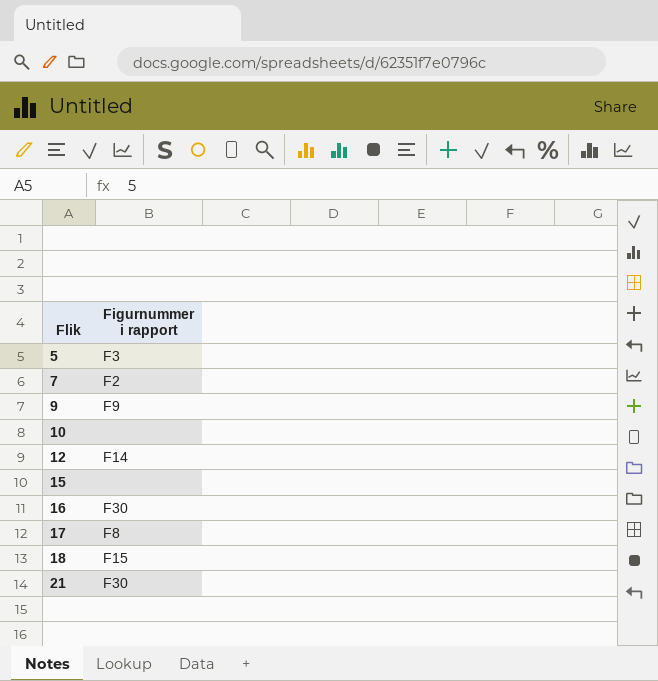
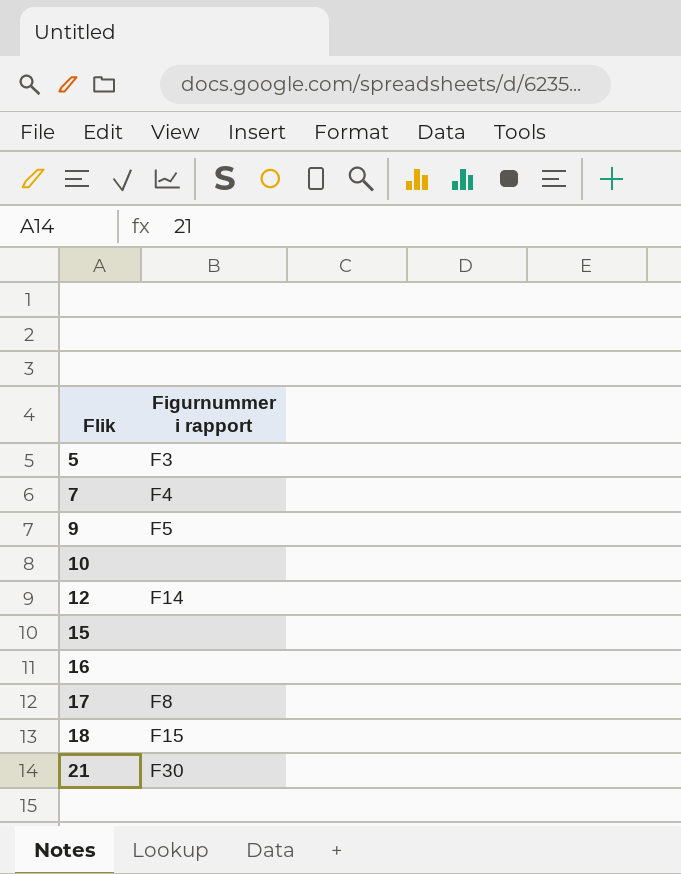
7 | Figurnummer i rapport: F2 -> F4
9 | Figurnummer i rapport: F9 -> F5
16 | Figurnummer i rapport: F30 -> none

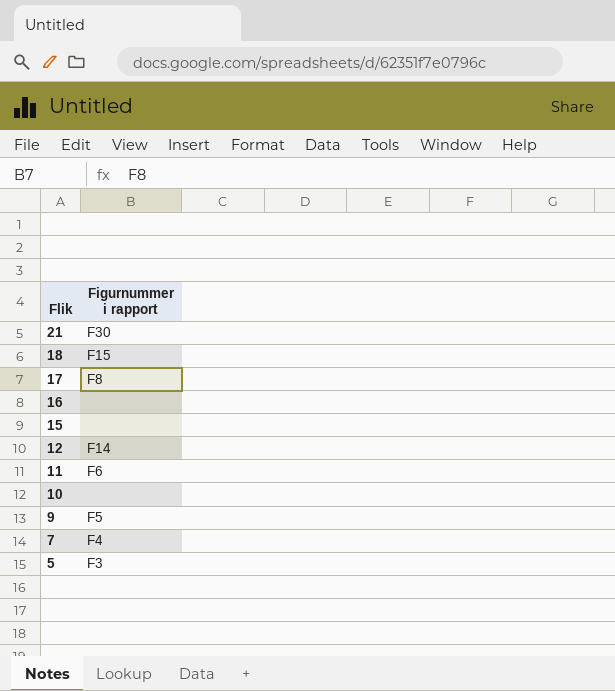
row order: Flik ascending -> Flik descending
row 11: none -> F6

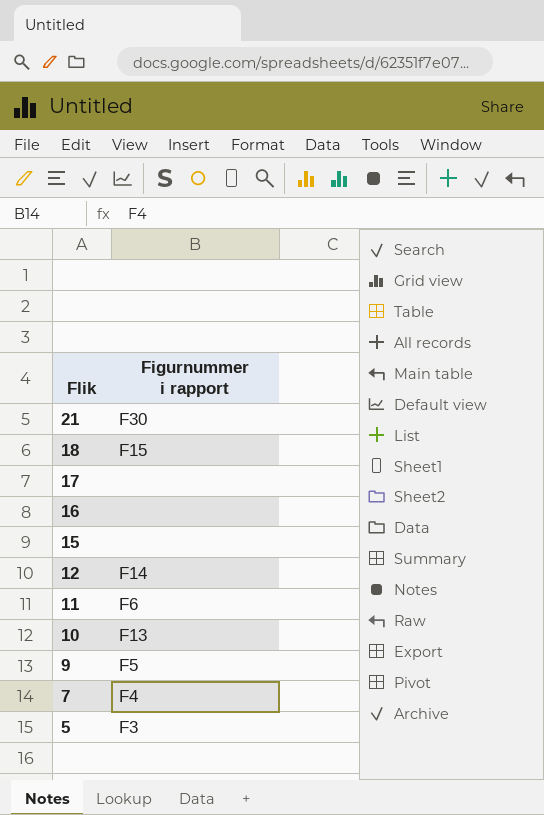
17 | Figurnummer i rapport: F8 -> none
10 | Figurnummer i rapport: none -> F13

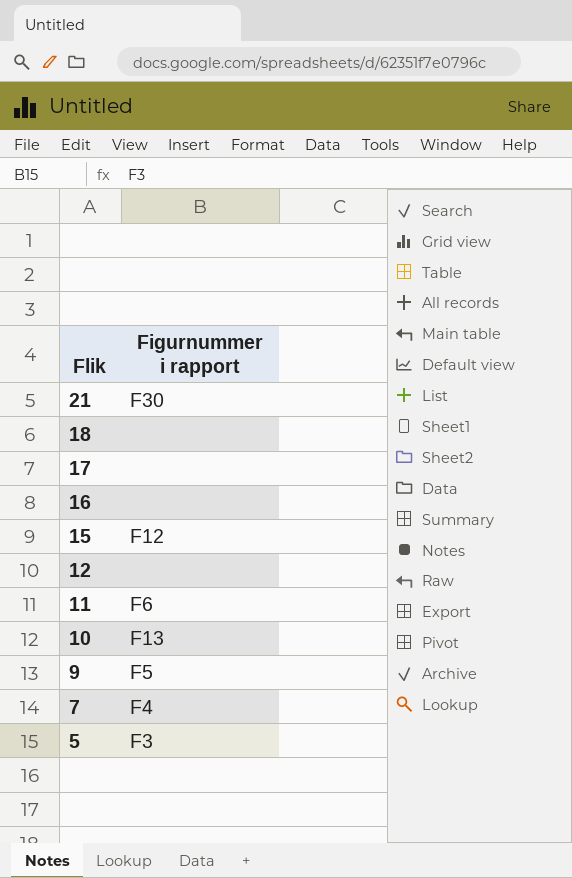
18 | Figurnummer i rapport: F15 -> none
15 | Figurnummer i rapport: none -> F12
12 | Figurnummer i rapport: F14 -> none

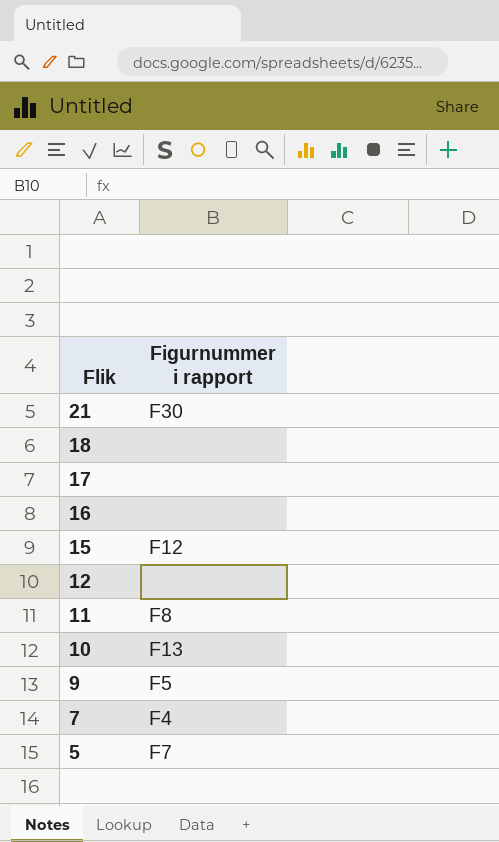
11 | Figurnummer i rapport: F6 -> F8
5 | Figurnummer i rapport: F3 -> F7

